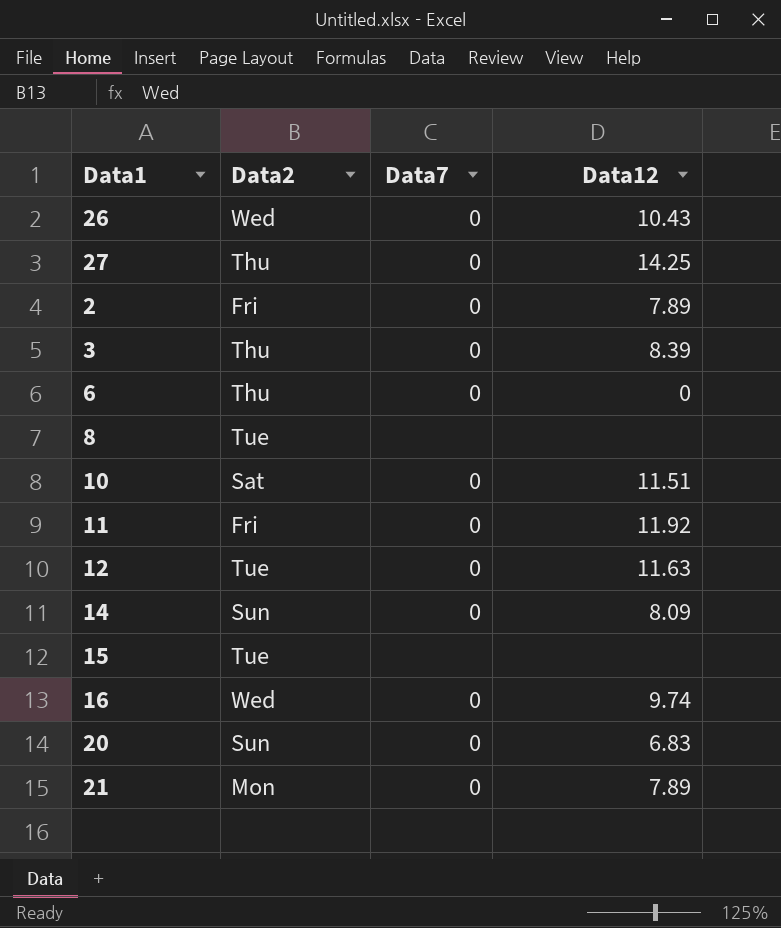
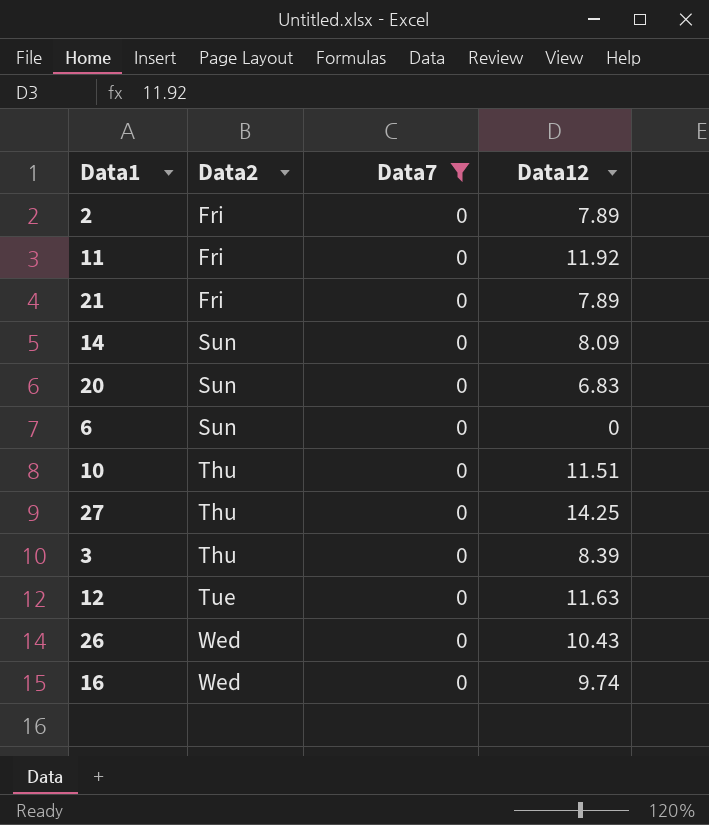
filter: none -> Data7 = 0
row order: none -> Data2 ascending
21 | Data2: Mon -> Fri
6 | Data2: Thu -> Sun
10 | Data2: Sat -> Thu

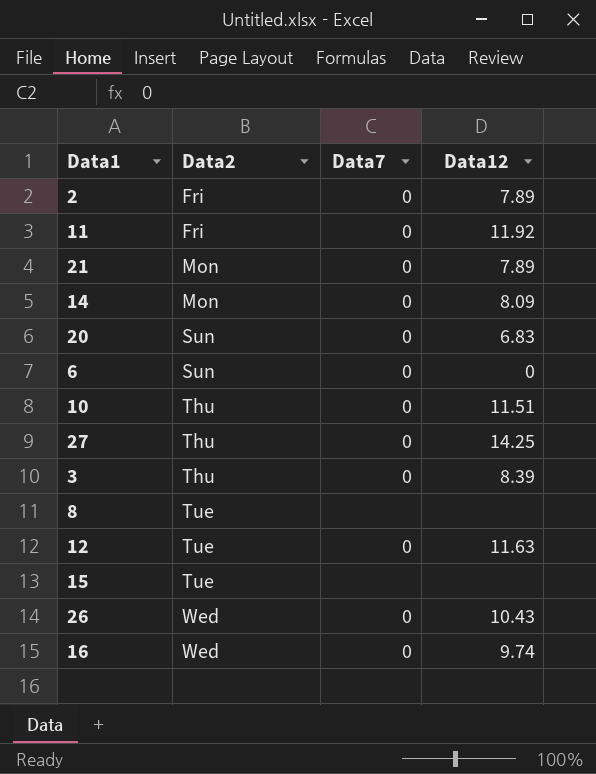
filter: Data7 = 0 -> none
21 | Data2: Fri -> Mon
14 | Data2: Sun -> Mon

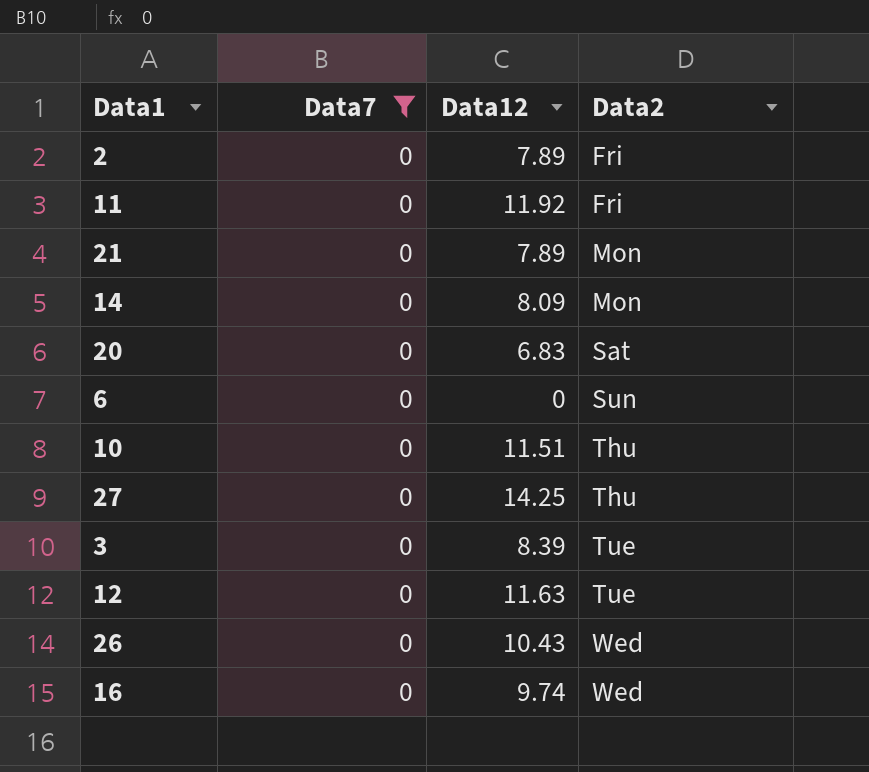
filter: none -> Data7 = 0
column Data2 | position: 2 -> 4
20 | Data2: Sun -> Sat
3 | Data2: Thu -> Tue

